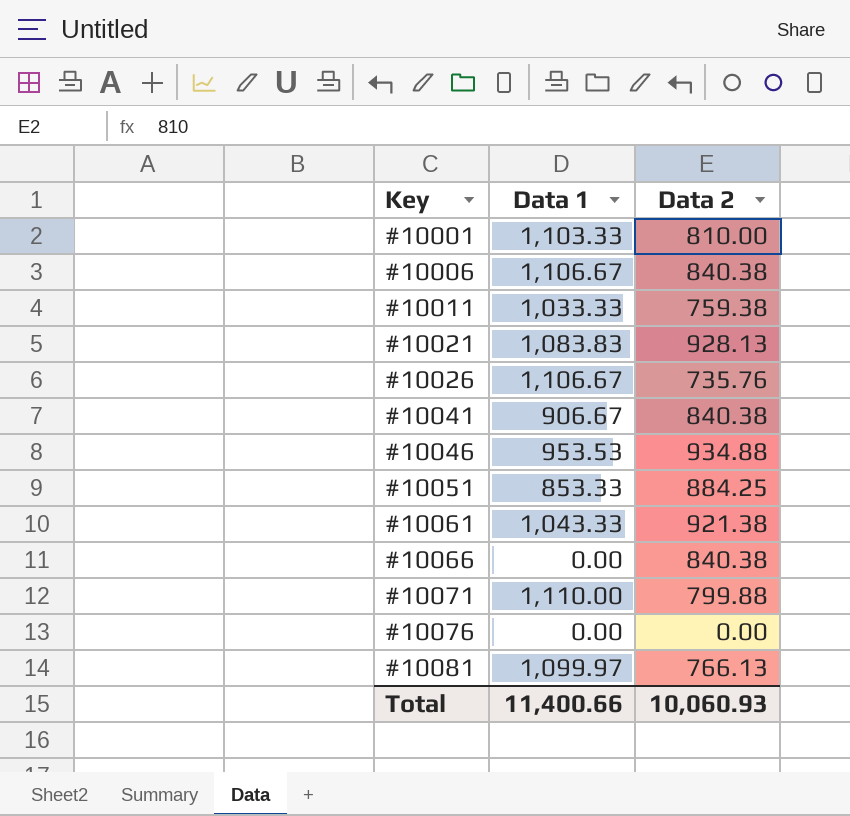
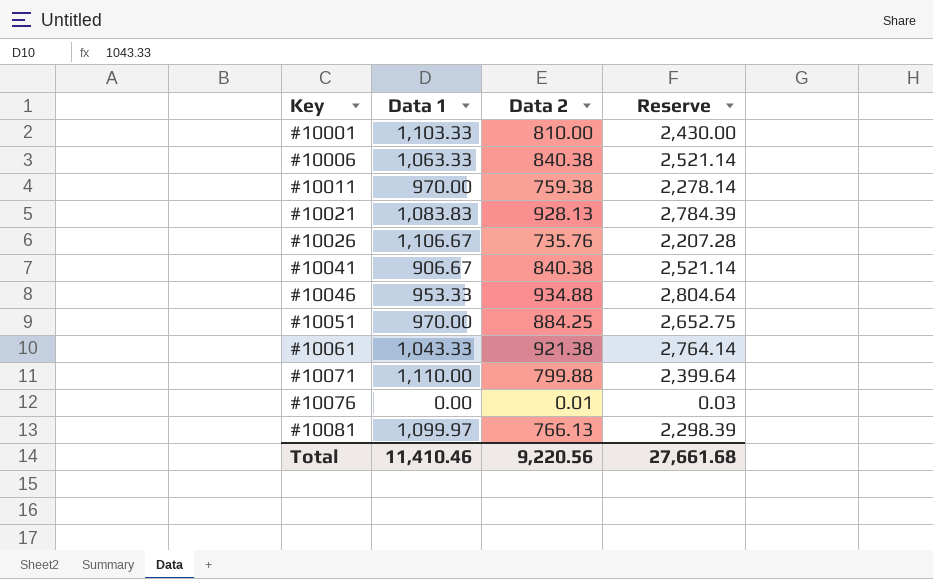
column Reserve | formula: none -> [Data 2] * 3
row #10066: 0.00 | 840.38 -> none
#10006 | Data 1: 1,106.67 -> 1,063.33
#10011 | Data 1: 1,033.33 -> 970.00
#10046 | Data 1: 953.53 -> 953.33
#10051 | Data 1: 853.33 -> 970.00
#10076 | Data 2: 0.00 -> 0.01
Total | Data 1: 11,400.66 -> 11,410.46
Total | Data 2: 10,060.93 -> 9,220.56

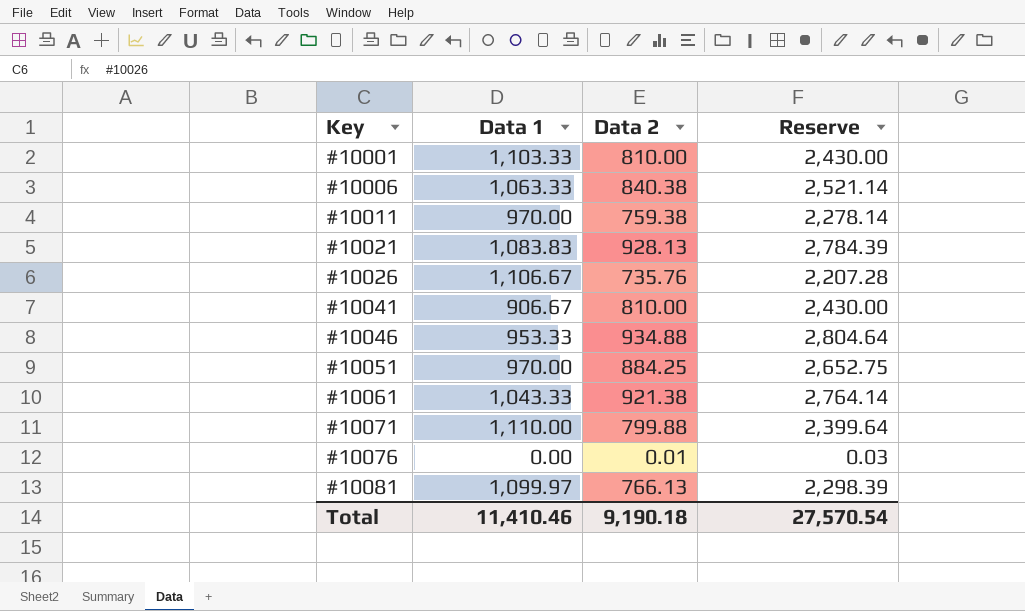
#10041 | Data 2: 840.38 -> 810.00
#10041 | Reserve: 2,521.14 -> 2,430.00
Total | Data 2: 9,220.56 -> 9,190.18
Total | Reserve: 27,661.68 -> 27,570.54

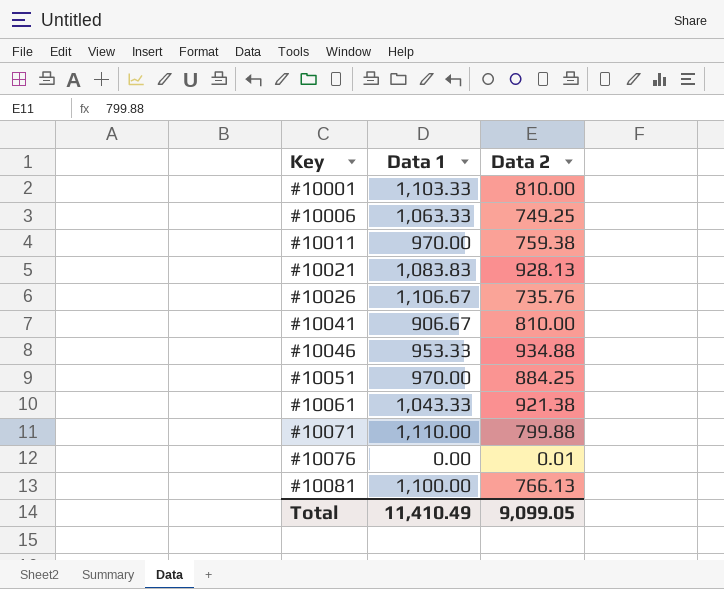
column Reserve | formula: [Data 2] * 3 -> none
#10006 | Data 2: 840.38 -> 749.25
#10081 | Data 1: 1,099.97 -> 1,100.00
Total | Data 1: 11,410.46 -> 11,410.49
Total | Data 2: 9,190.18 -> 9,099.05

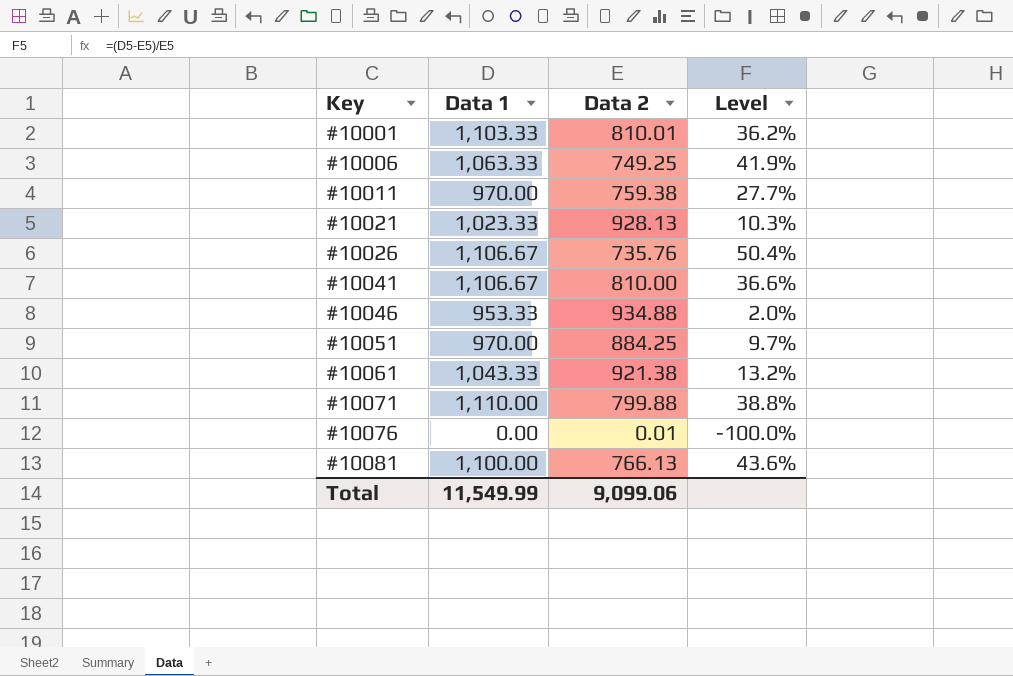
column Level | formula: none -> ([Data 1] - [Data 2]) / [Data 2]
#10001 | Data 2: 810.00 -> 810.01
#10021 | Data 1: 1,083.83 -> 1,023.33
#10041 | Data 1: 906.67 -> 1,106.67
Total | Data 1: 11,410.49 -> 11,549.99
Total | Data 2: 9,099.05 -> 9,099.06

